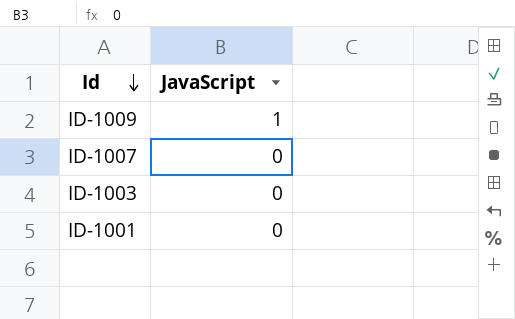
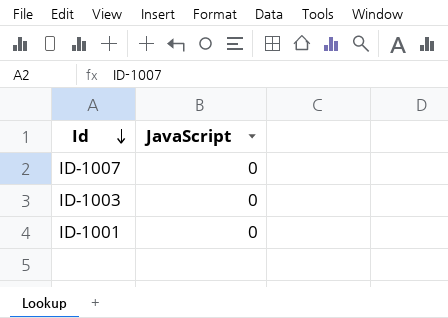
row ID-1009: 1 -> none

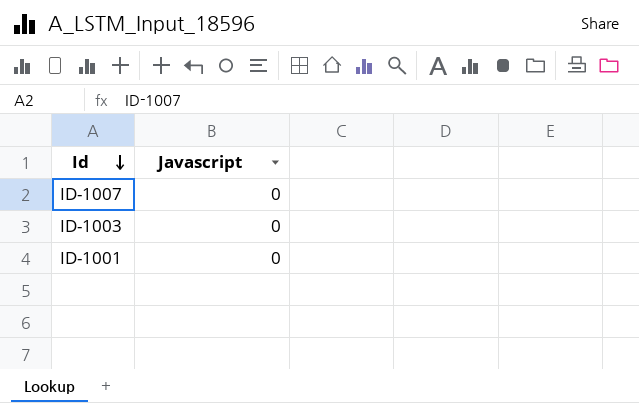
column name: JavaScript -> Javascript

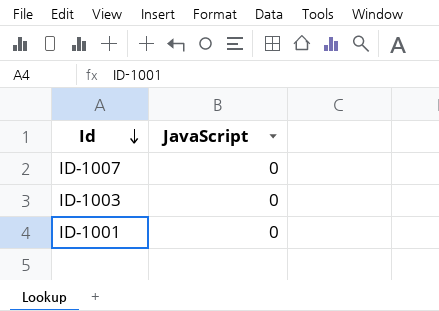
column name: Javascript -> JavaScript

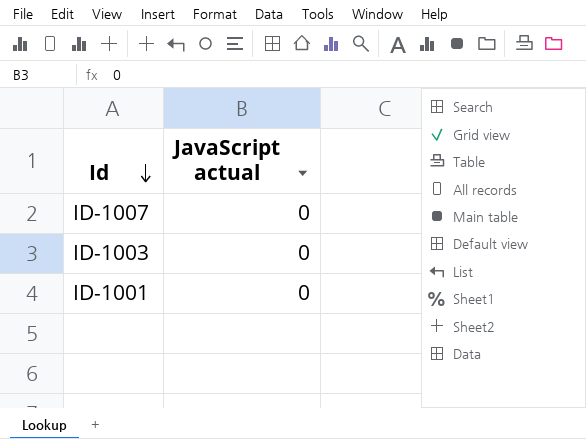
column name: JavaScript -> JavaScript actual

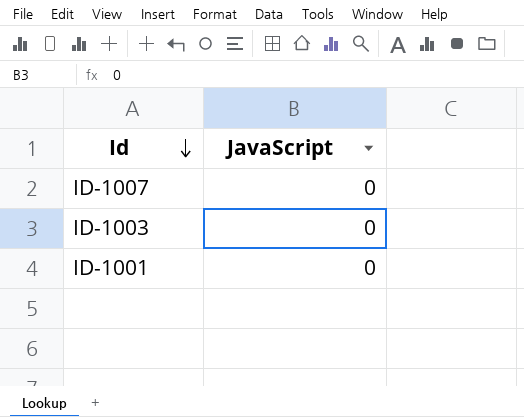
column name: JavaScript actual -> JavaScript

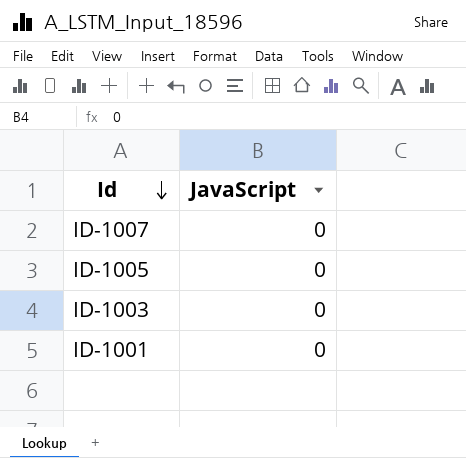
row ID-1005: none -> 0

